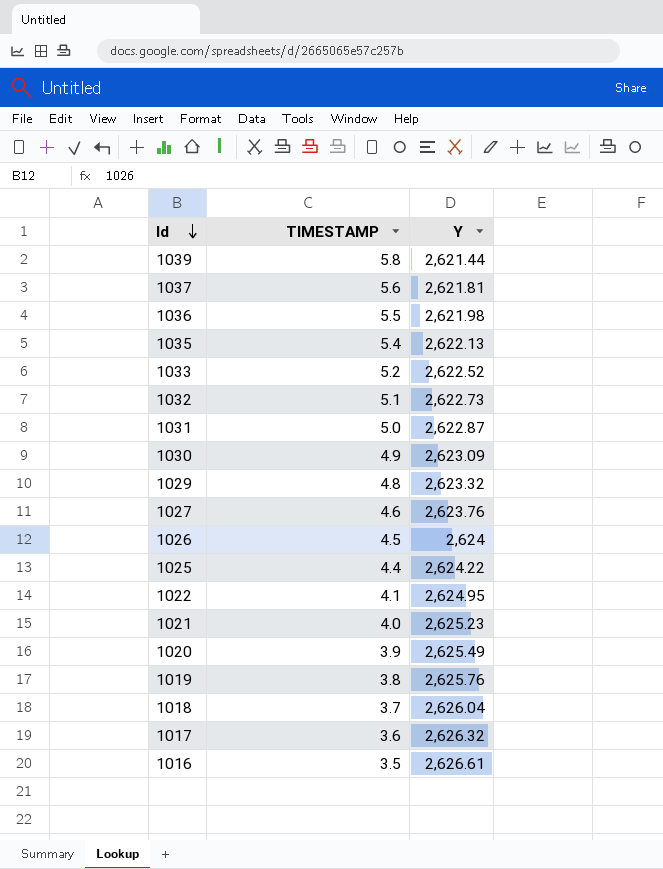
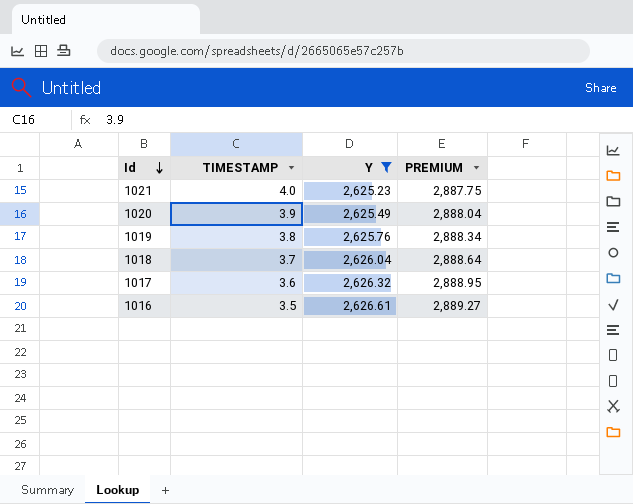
filter: none -> Y >= 2,625.23
column PREMIUM | formula: none -> [Y] * 1.1

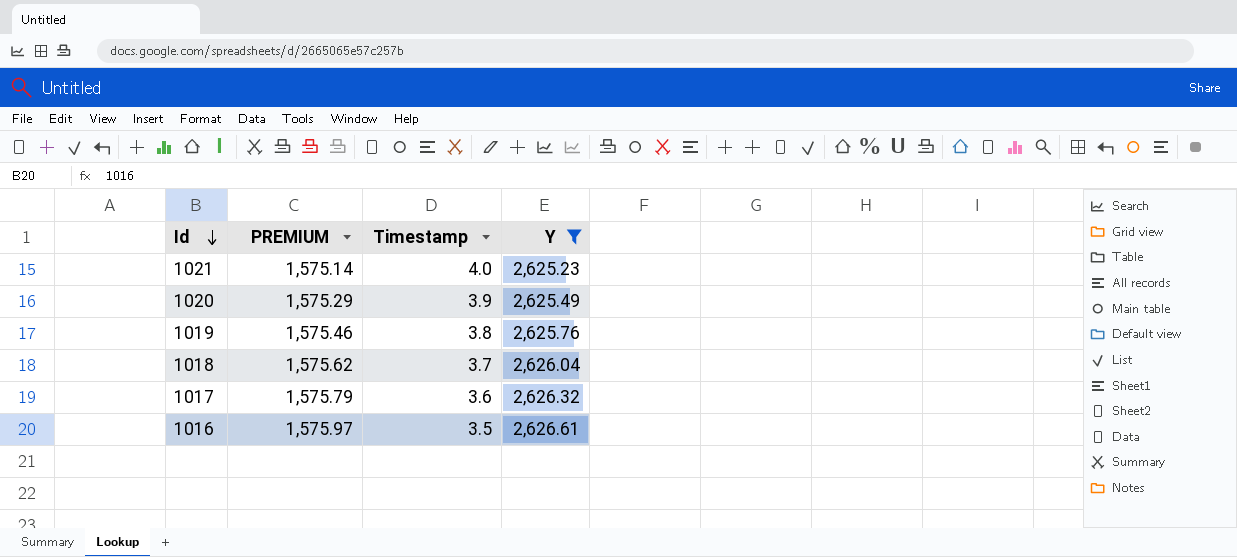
column PREMIUM | formula: [Y] * 1.1 -> [Y] * 0.6
column PREMIUM | position: 4 -> 2
column name: TIMESTAMP -> Timestamp

